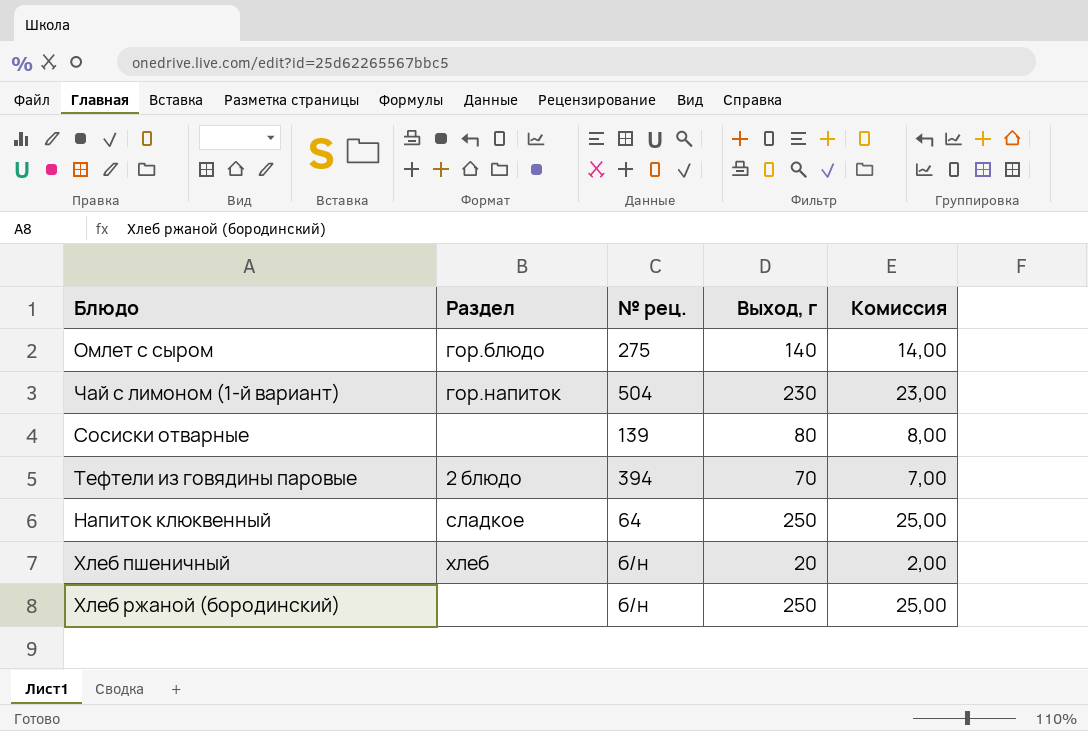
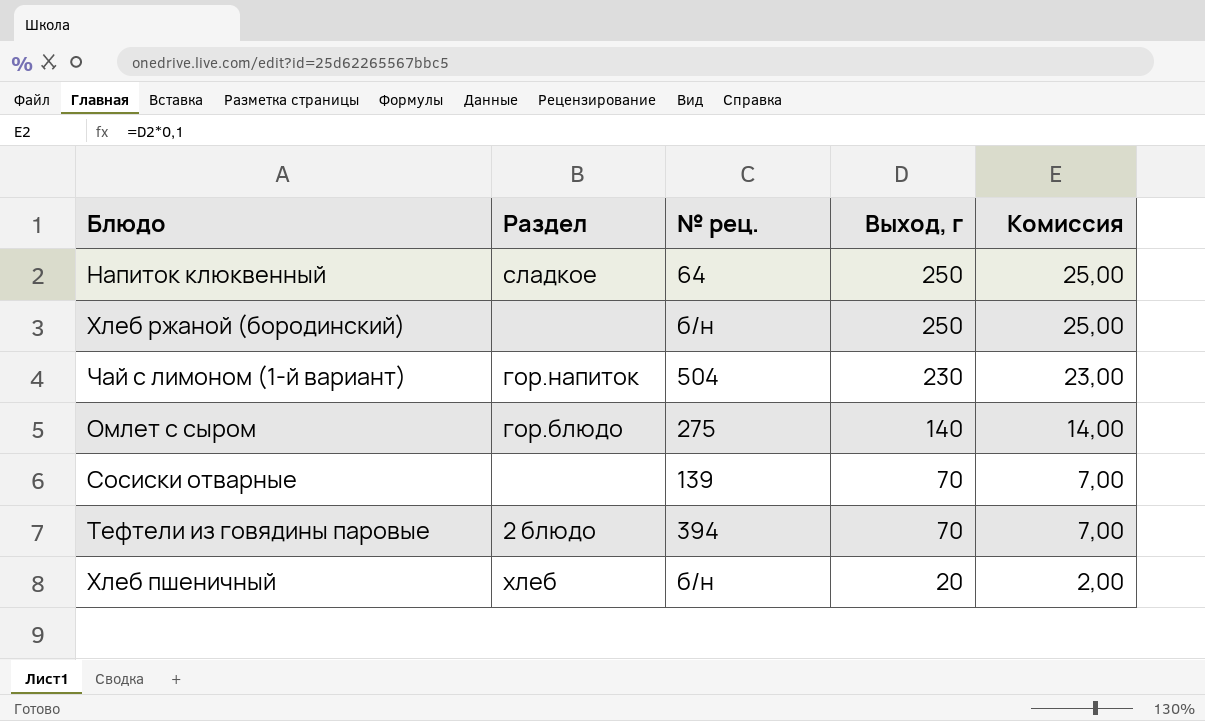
row order: none -> Выход, г descending
Сосиски отварные | Выход, г: 80 -> 70
Сосиски отварные | Комиссия: 8,00 -> 7,00

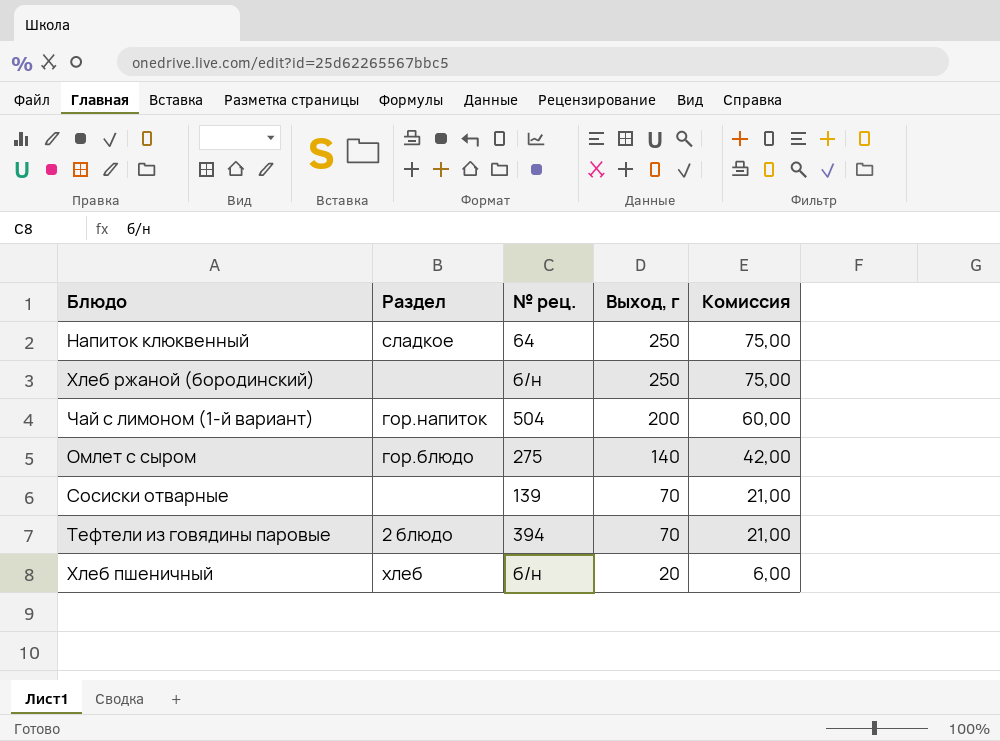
column Комиссия | formula: [Выход, г] * 0,1 -> [Выход, г] * 0,3
Чай с лимоном (1-й вариант) | Выход, г: 230 -> 200

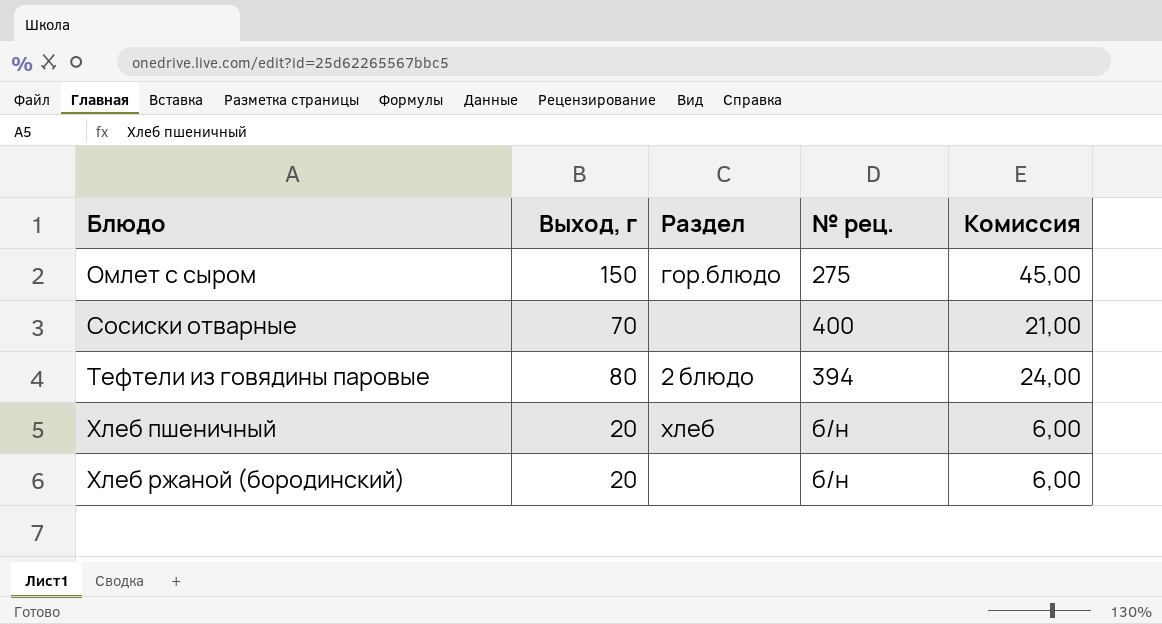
row order: Выход, г descending -> Блюдо ascending
column Выход, г | position: 4 -> 2
row Напиток клюквенный: сладкое | 64 | 250 | 75,00 -> none
row Чай с лимоном (1-й вариант): гор.напиток | 504 | 200 | 60,00 -> none
Омлет с сыром | Выход, г: 140 -> 150
Омлет с сыром | Комиссия: 42,00 -> 45,00
Сосиски отварные | № рец.: 139 -> 400
Тефтели из говядины паровые | Выход, г: 70 -> 80
Тефтели из говядины паровые | Комиссия: 21,00 -> 24,00
Хлеб ржаной (бородинский) | Выход, г: 250 -> 20
Хлеб ржаной (бородинский) | Комиссия: 75,00 -> 6,00

